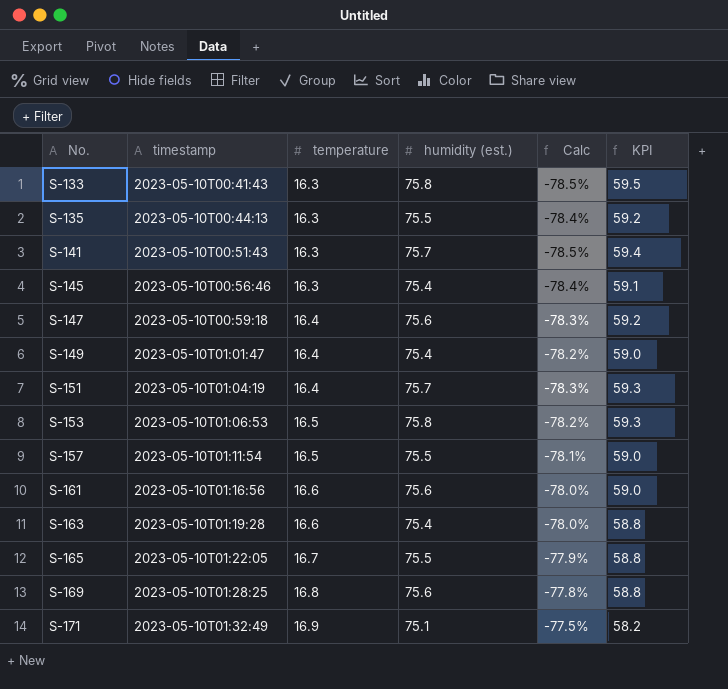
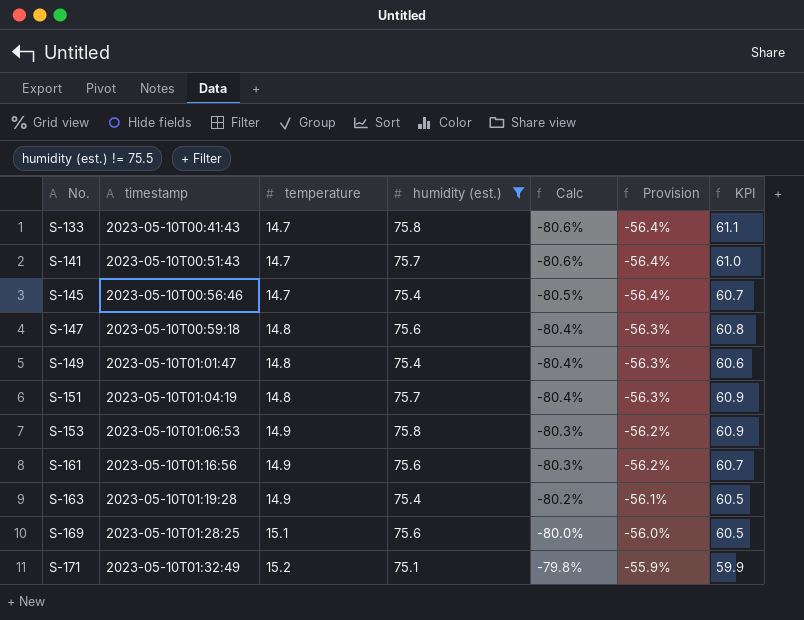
filter: none -> humidity (est.) != 75.5
column Provision | formula: none -> [Calc] * 0.7
S-133 | temperature: 16.3 -> 14.7
S-133 | Calc: -78.5% -> -80.6%
S-133 | KPI: 59.5 -> 61.1
S-141 | temperature: 16.3 -> 14.7
S-141 | Calc: -78.5% -> -80.6%
S-141 | KPI: 59.4 -> 61.0
S-145 | temperature: 16.3 -> 14.7
S-145 | Calc: -78.4% -> -80.5%
S-145 | KPI: 59.1 -> 60.7
S-147 | temperature: 16.4 -> 14.8
S-147 | Calc: -78.3% -> -80.4%
S-147 | KPI: 59.2 -> 60.8
S-149 | temperature: 16.4 -> 14.8
S-149 | Calc: -78.2% -> -80.4%
S-149 | KPI: 59.0 -> 60.6
S-151 | temperature: 16.4 -> 14.8
S-151 | Calc: -78.3% -> -80.4%
S-151 | KPI: 59.3 -> 60.9
S-153 | temperature: 16.5 -> 14.9
S-153 | Calc: -78.2% -> -80.3%
S-153 | KPI: 59.3 -> 60.9
S-161 | temperature: 16.6 -> 14.9
S-161 | Calc: -78.0% -> -80.3%
S-161 | KPI: 59.0 -> 60.7
S-163 | temperature: 16.6 -> 14.9
S-163 | Calc: -78.0% -> -80.2%
S-163 | KPI: 58.8 -> 60.5
S-169 | temperature: 16.8 -> 15.1
S-169 | Calc: -77.8% -> -80.0%
S-169 | KPI: 58.8 -> 60.5
S-171 | temperature: 16.9 -> 15.2
S-171 | Calc: -77.5% -> -79.8%
S-171 | KPI: 58.2 -> 59.9

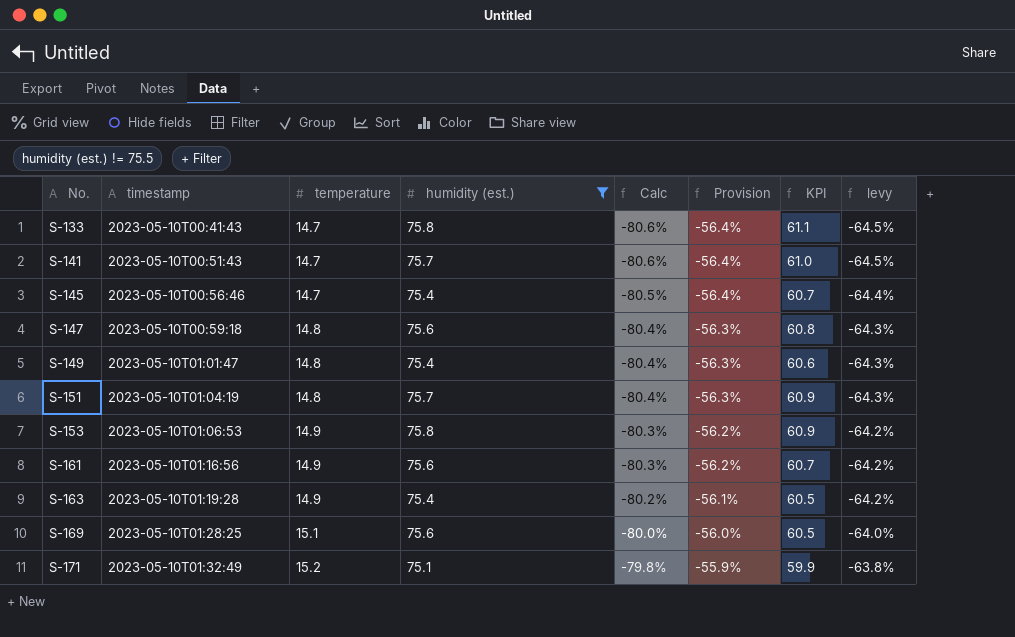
column levy | formula: none -> [Calc] * 0.8

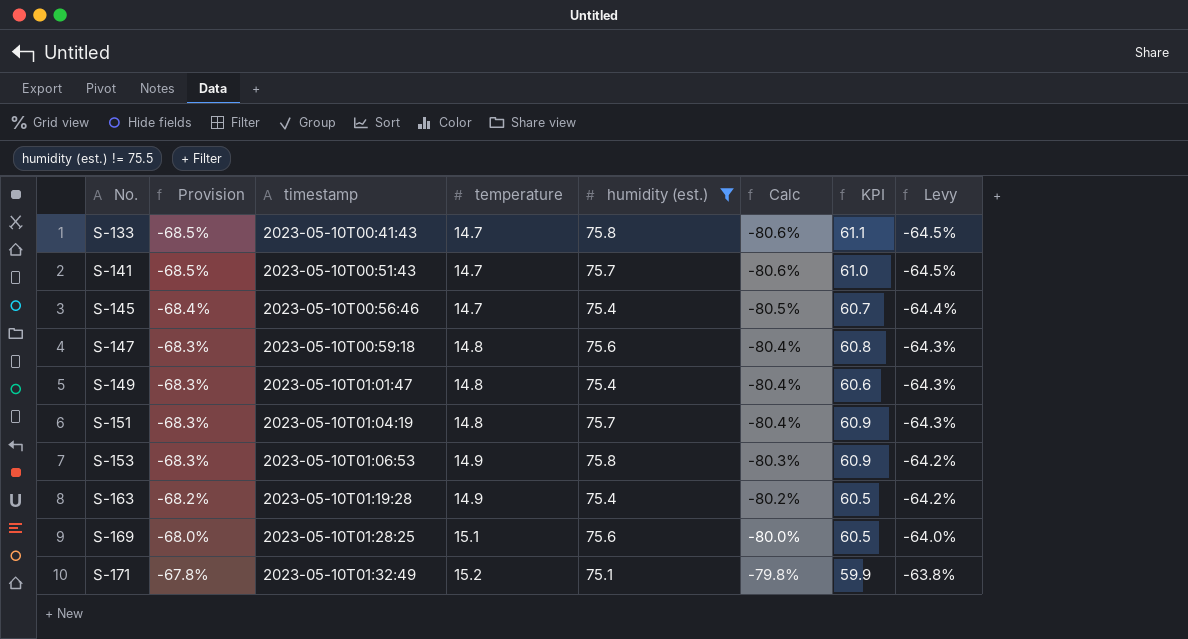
column Provision | formula: [Calc] * 0.7 -> [Calc] * 0.85
column Provision | position: 6 -> 2
column name: levy -> Levy
row S-161: 2023-05-10T01:16:56 | 14.9 | 75.6 | -80.3% | -56.2% | 60.7 | -64.2% -> none

